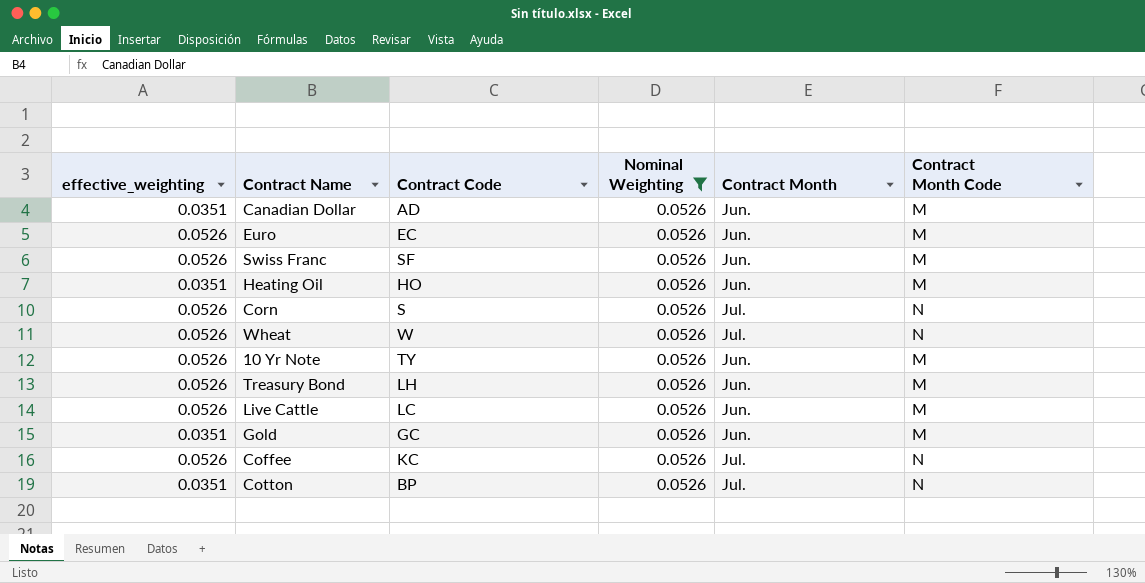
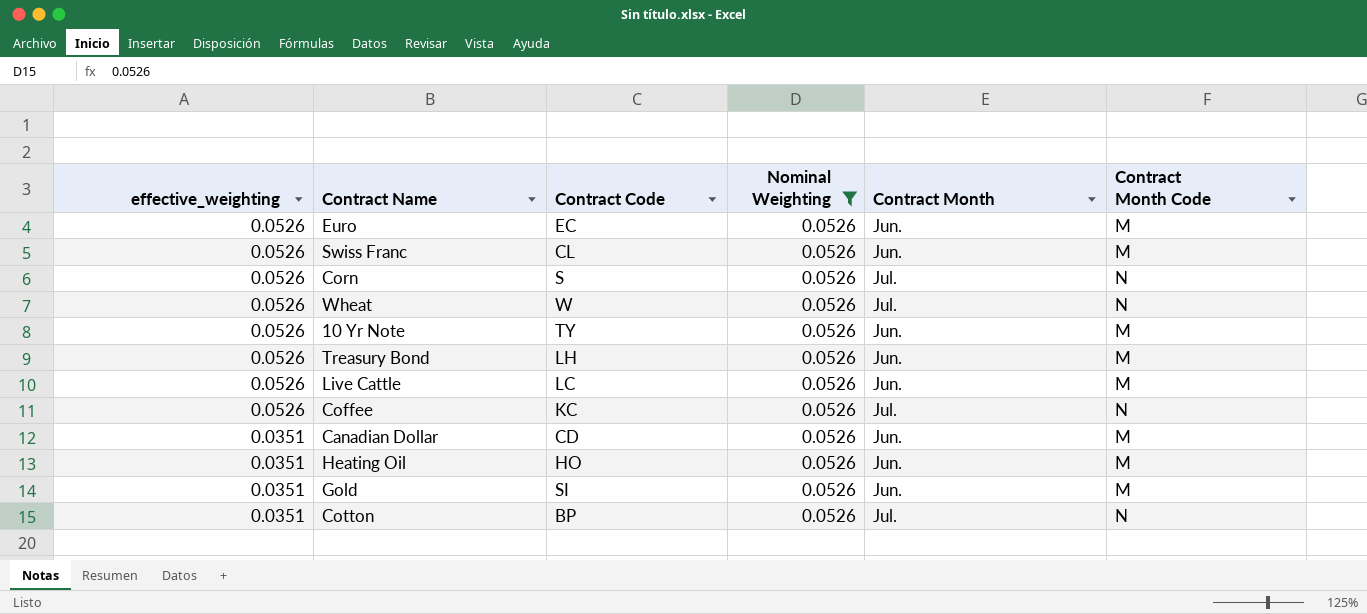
row order: none -> effective_weighting descending
Swiss Franc | Contract Code: SF -> CL
Canadian Dollar | Contract Code: AD -> CD
Gold | Contract Code: GC -> SI

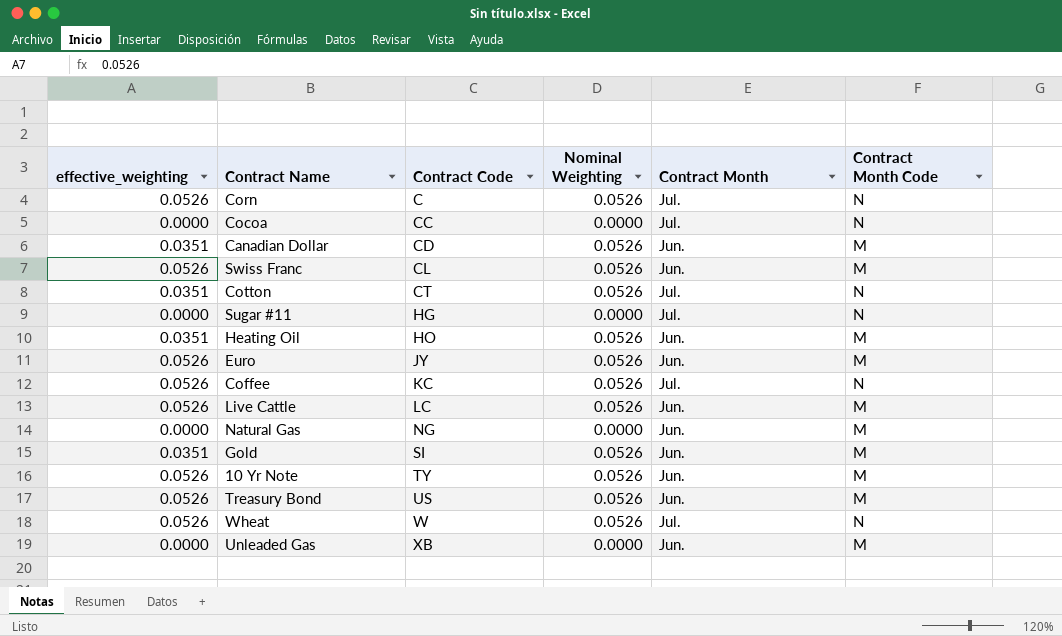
filter: Nominal Weighting = 0.0526 -> none
row order: effective_weighting descending -> Contract Code ascending
Corn | Contract Code: S -> C
Cotton | Contract Code: BP -> CT
Euro | Contract Code: EC -> JY
Treasury Bond | Contract Code: LH -> US

